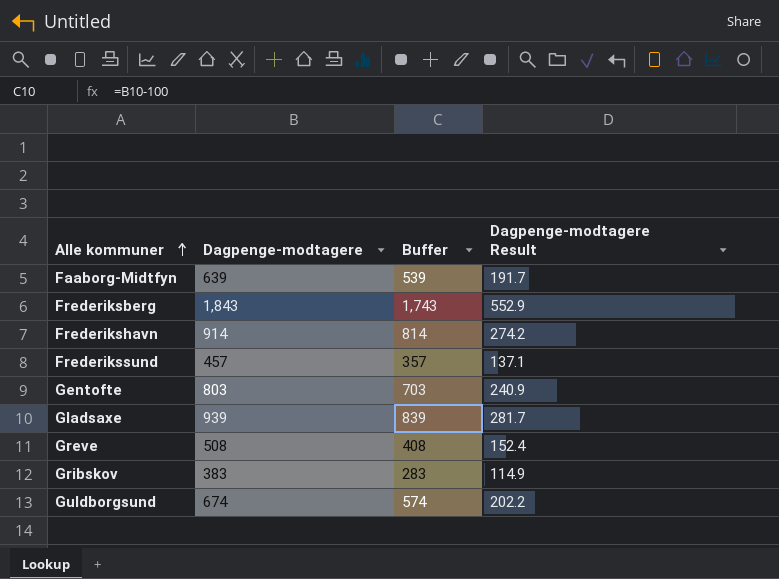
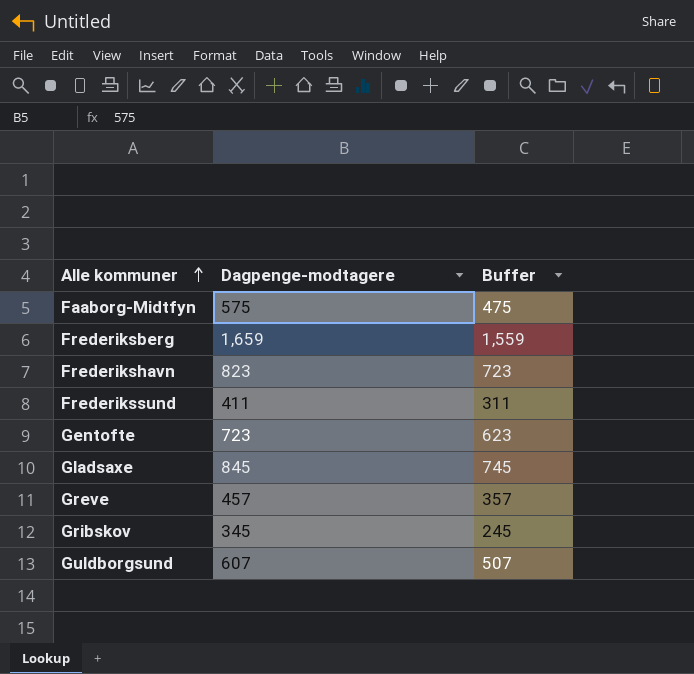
column Dagpenge-modtagere Result | formula: [Dagpenge-modtagere] * 0.3 -> none
Faaborg-Midtfyn | Dagpenge-modtagere: 639 -> 575
Faaborg-Midtfyn | Buffer: 539 -> 475
Frederiksberg | Dagpenge-modtagere: 1,843 -> 1,659
Frederiksberg | Buffer: 1,743 -> 1,559
Frederikshavn | Dagpenge-modtagere: 914 -> 823
Frederikshavn | Buffer: 814 -> 723
Frederikssund | Dagpenge-modtagere: 457 -> 411
Frederikssund | Buffer: 357 -> 311
Gentofte | Dagpenge-modtagere: 803 -> 723
Gentofte | Buffer: 703 -> 623
Gladsaxe | Dagpenge-modtagere: 939 -> 845
Gladsaxe | Buffer: 839 -> 745
Greve | Dagpenge-modtagere: 508 -> 457
Greve | Buffer: 408 -> 357
Gribskov | Dagpenge-modtagere: 383 -> 345
Gribskov | Buffer: 283 -> 245
Guldborgsund | Dagpenge-modtagere: 674 -> 607
Guldborgsund | Buffer: 574 -> 507

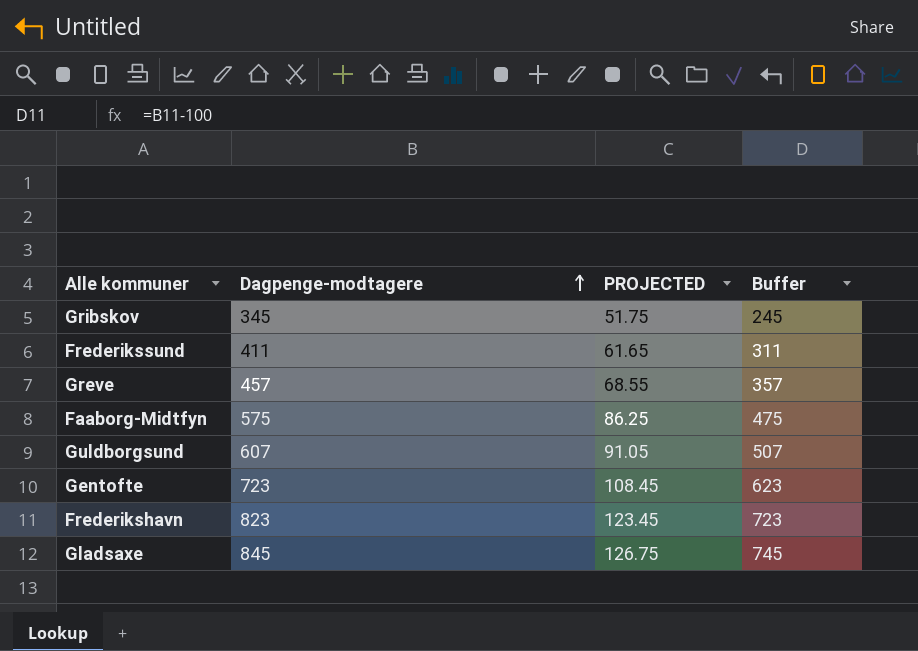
row order: Alle kommuner ascending -> Dagpenge-modtagere ascending
column PROJECTED | formula: none -> [Dagpenge-modtagere] * 0.15
row Frederiksberg: 1,659 | 1,559 -> none

